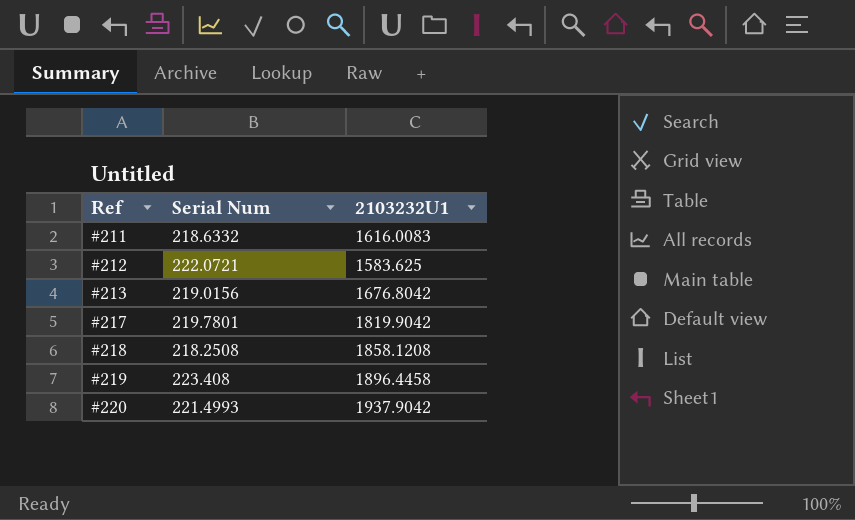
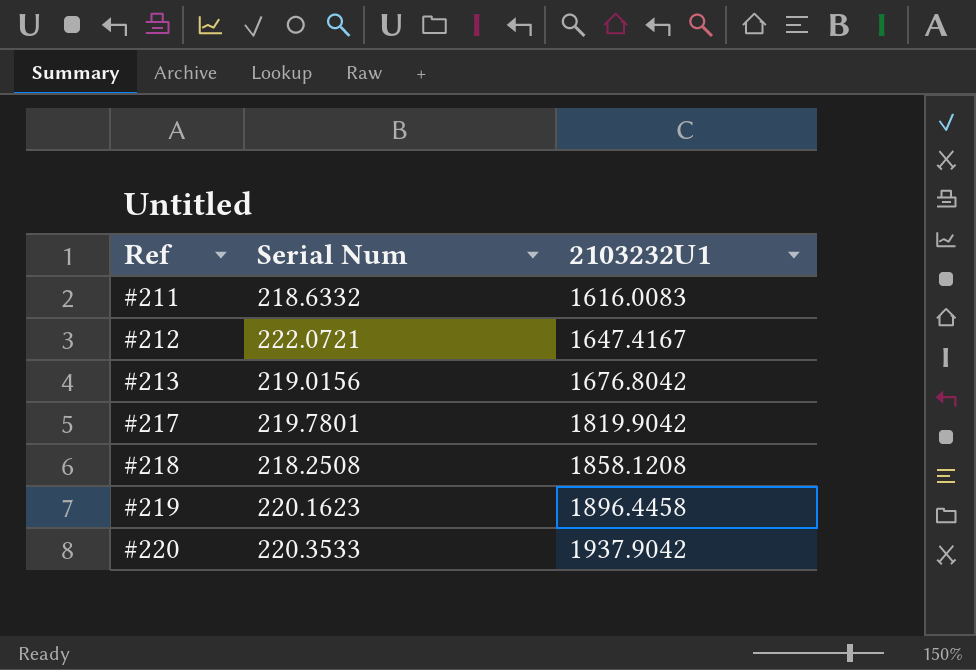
#212 | 2103232U1: 1583.625 -> 1647.4167
#219 | Serial Num: 223.408 -> 220.1623
#220 | Serial Num: 221.4993 -> 220.3533

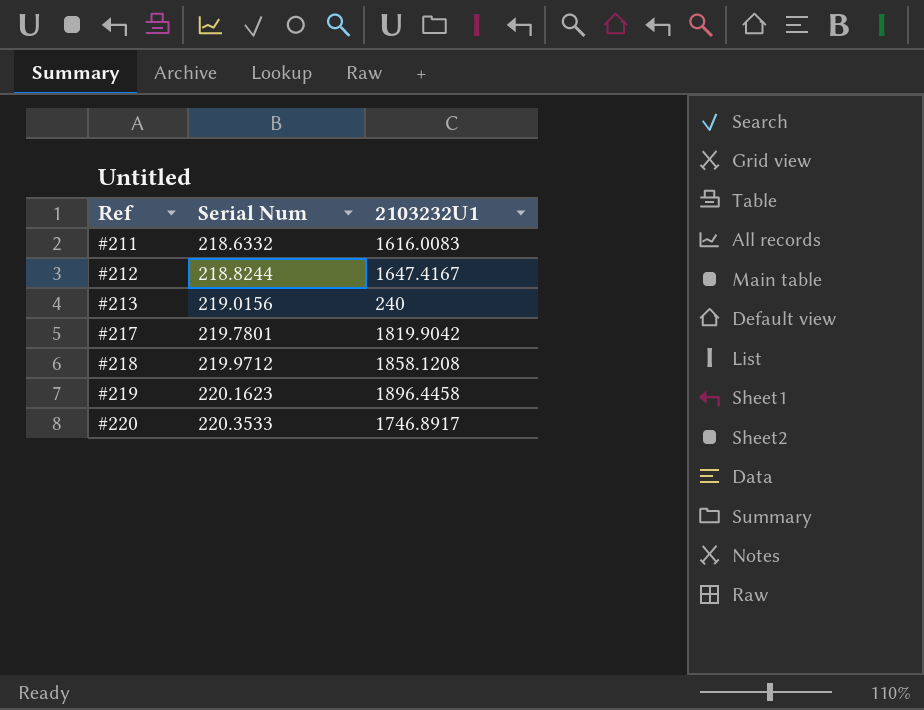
#212 | Serial Num: 222.0721 -> 218.8244
#213 | 2103232U1: 1676.8042 -> 240
#218 | Serial Num: 218.2508 -> 219.9712
#220 | 2103232U1: 1937.9042 -> 1746.8917

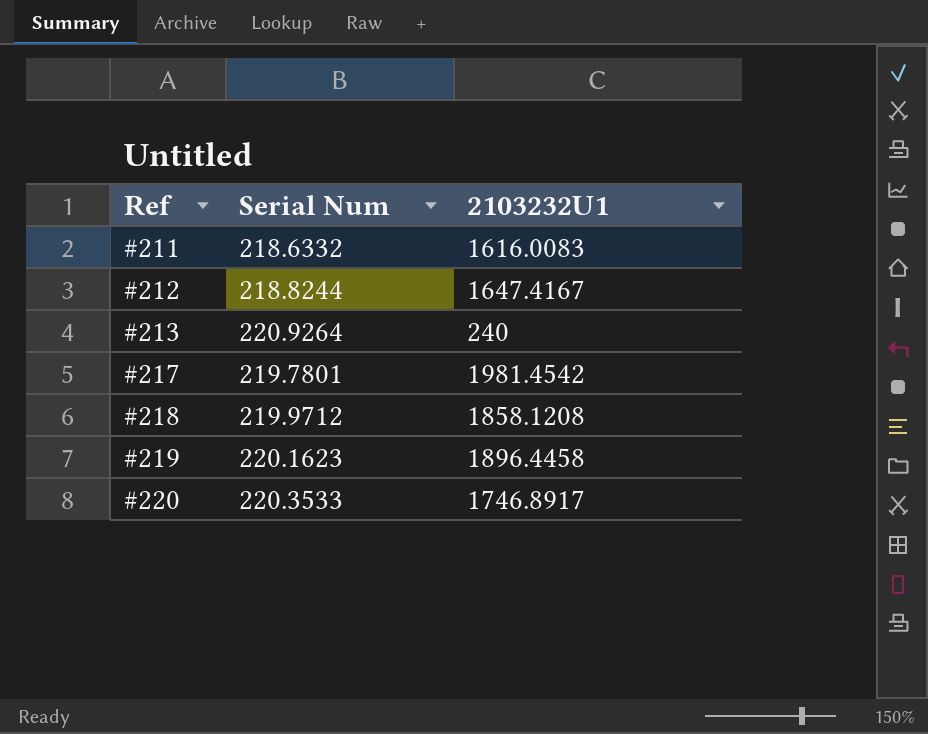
#213 | Serial Num: 219.0156 -> 220.9264
#217 | 2103232U1: 1819.9042 -> 1981.4542

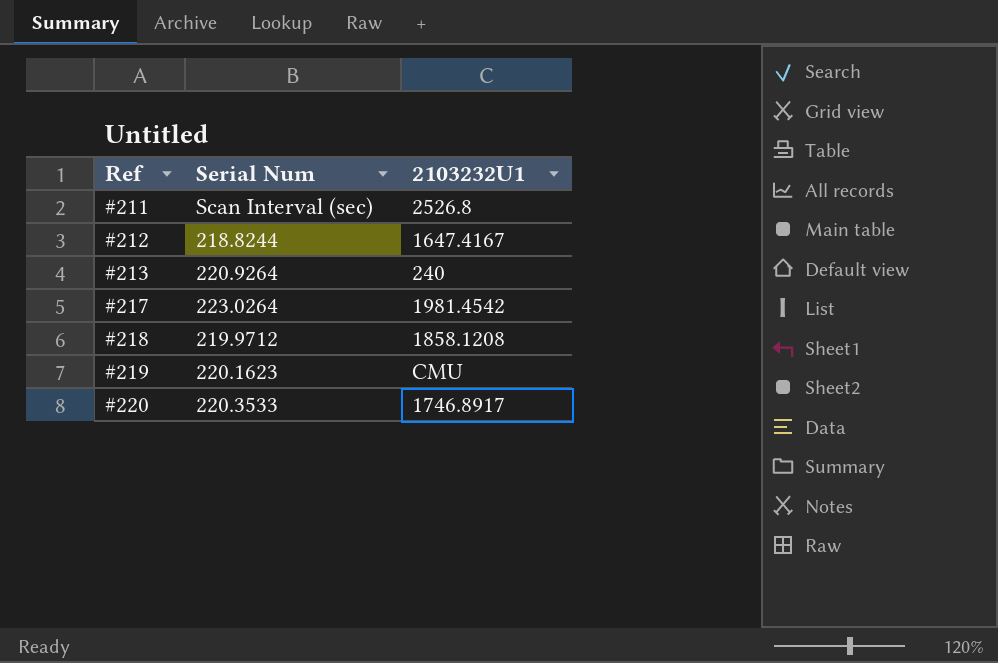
#211 | Serial Num: 218.6332 -> Scan Interval (sec)
#211 | 2103232U1: 1616.0083 -> 2526.8
#217 | Serial Num: 219.7801 -> 223.0264
#219 | 2103232U1: 1896.4458 -> CMU

